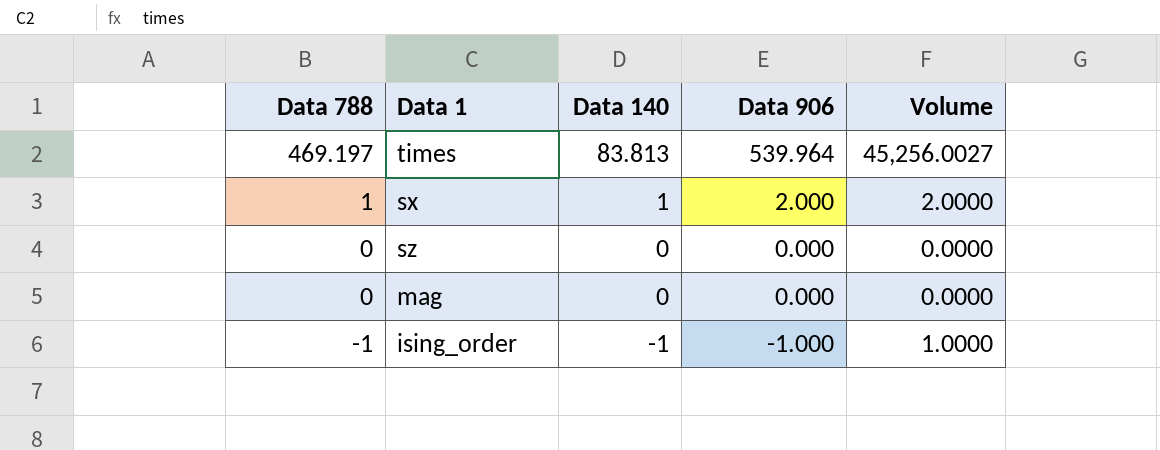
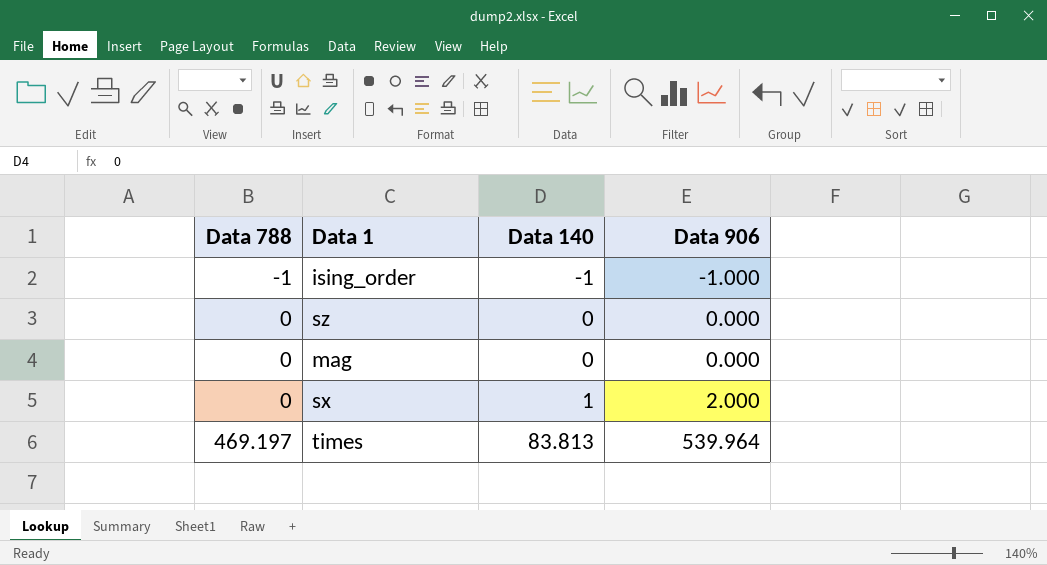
row order: Data 788 descending -> Data 788 ascending
column Volume | formula: [Data 140] * [Data 906] -> none
sx | Data 788: 1 -> 0

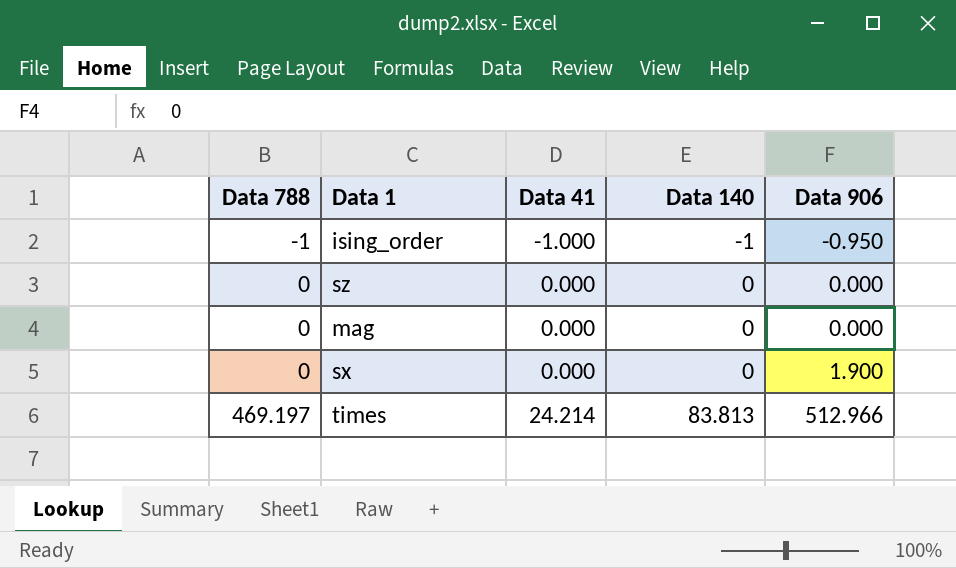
column Data 41 | position: none -> 3
ising_order | Data 906: -1.000 -> -0.950
sx | Data 140: 1 -> 0
sx | Data 906: 2.000 -> 1.900
times | Data 906: 539.964 -> 512.966

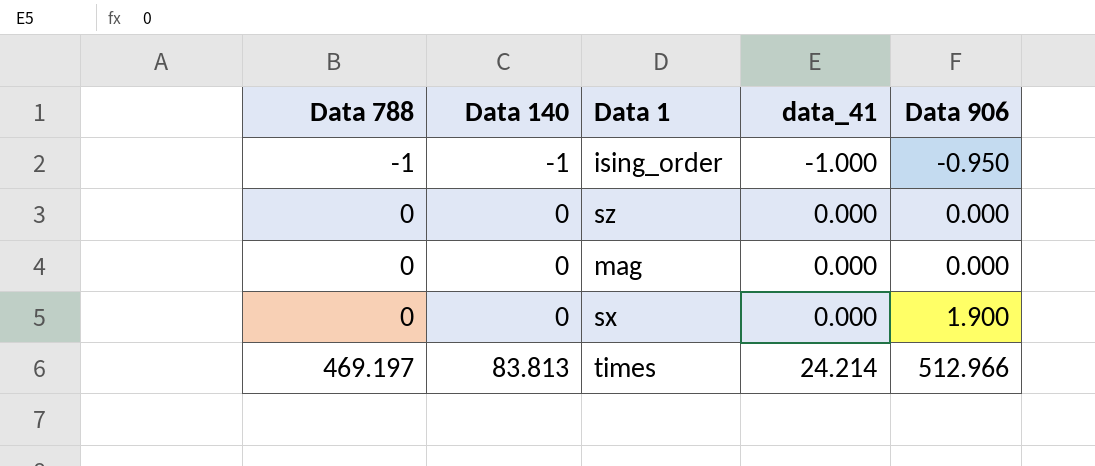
column Data 140 | position: 4 -> 2
column name: Data 41 -> data_41

